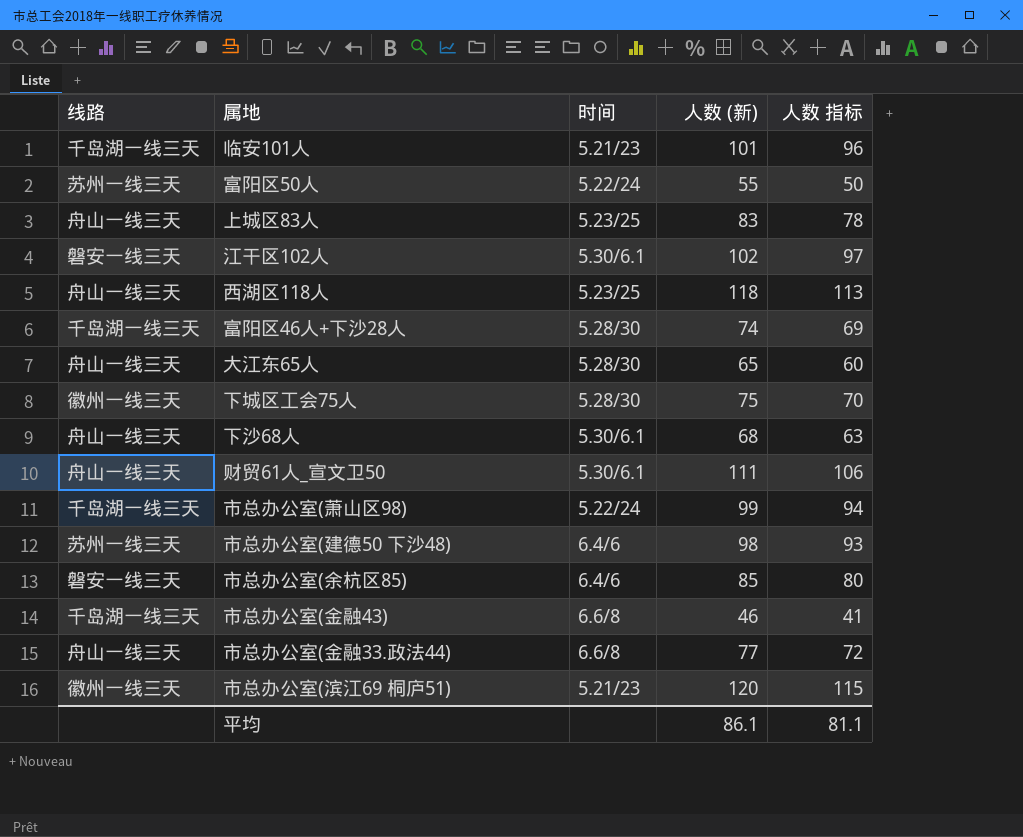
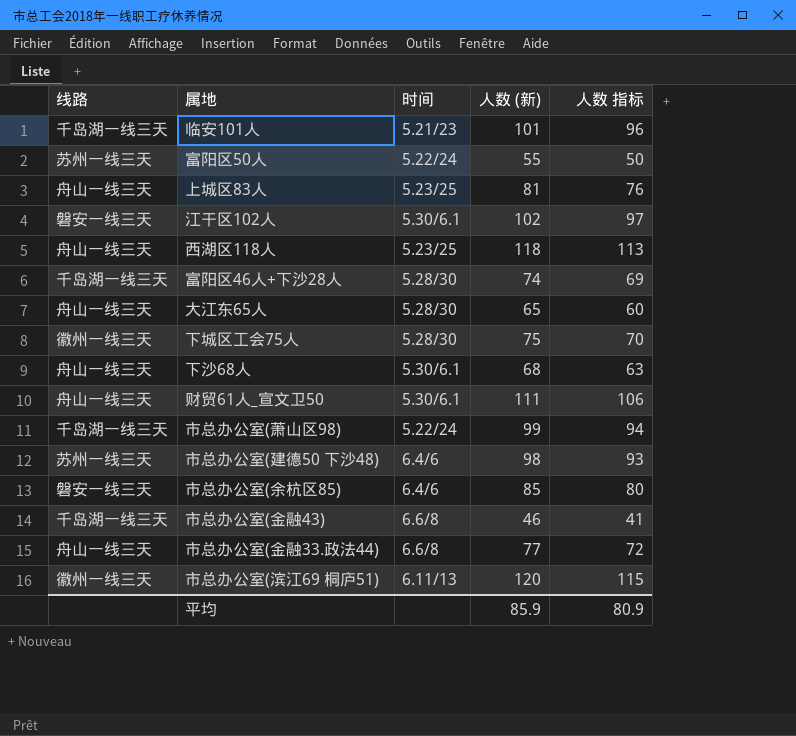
上城区83人 | 人数 (新): 83 -> 81
上城区83人 | 人数 指标: 78 -> 76
市总办公室(滨江69 桐庐51) | 时间: 5.21/23 -> 6.11/13
平均 | 人数 (新): 86.1 -> 85.9
平均 | 人数 指标: 81.1 -> 80.9

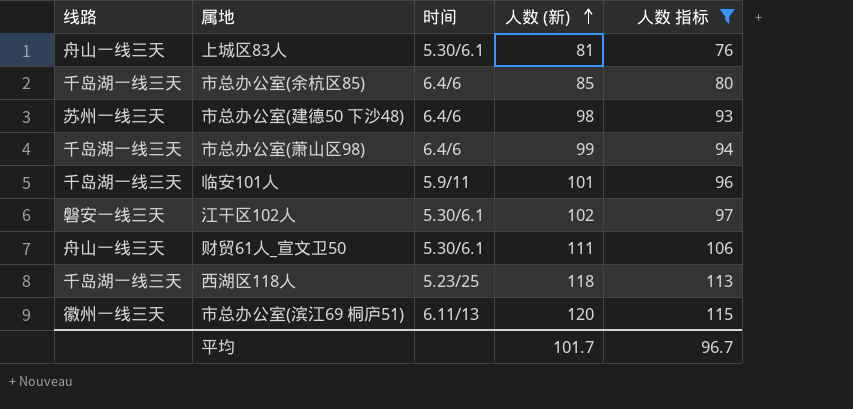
filter: none -> 人数 指标 >= 76
row order: none -> 人数 (新) ascending
上城区83人 | 时间: 5.23/25 -> 5.30/6.1
市总办公室(余杭区85) | 线路: 磐安一线三天 -> 千岛湖一线三天
市总办公室(萧山区98) | 时间: 5.22/24 -> 6.4/6
临安101人 | 时间: 5.21/23 -> 5.9/11
西湖区118人 | 线路: 舟山一线三天 -> 千岛湖一线三天
平均 | 人数 (新): 85.9 -> 101.7
平均 | 人数 指标: 80.9 -> 96.7

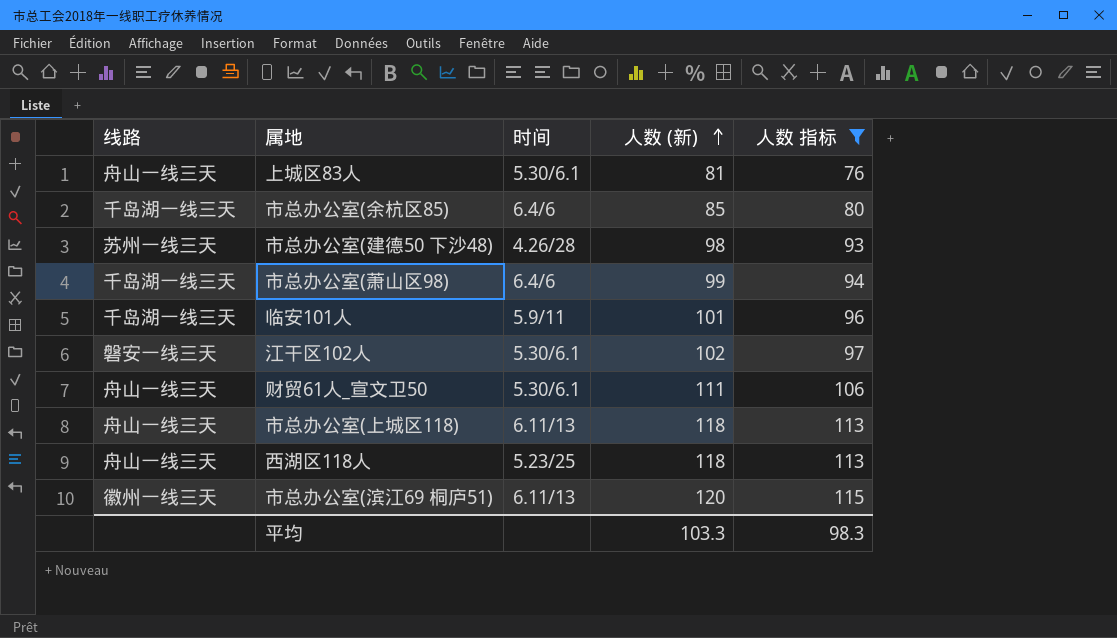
市总办公室(建德50 下沙48) | 时间: 6.4/6 -> 4.26/28
row 市总办公室(上城区118): none -> 舟山一线三天 | 6.11/13 | 118 | 113
西湖区118人 | 线路: 千岛湖一线三天 -> 舟山一线三天
平均 | 人数 (新): 101.7 -> 103.3
平均 | 人数 指标: 96.7 -> 98.3

